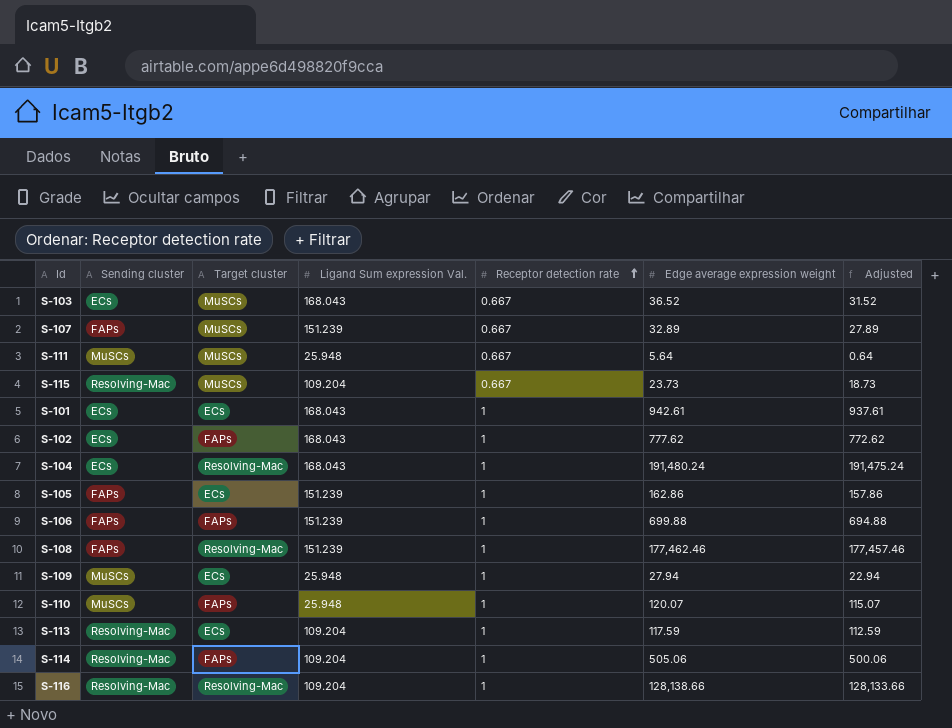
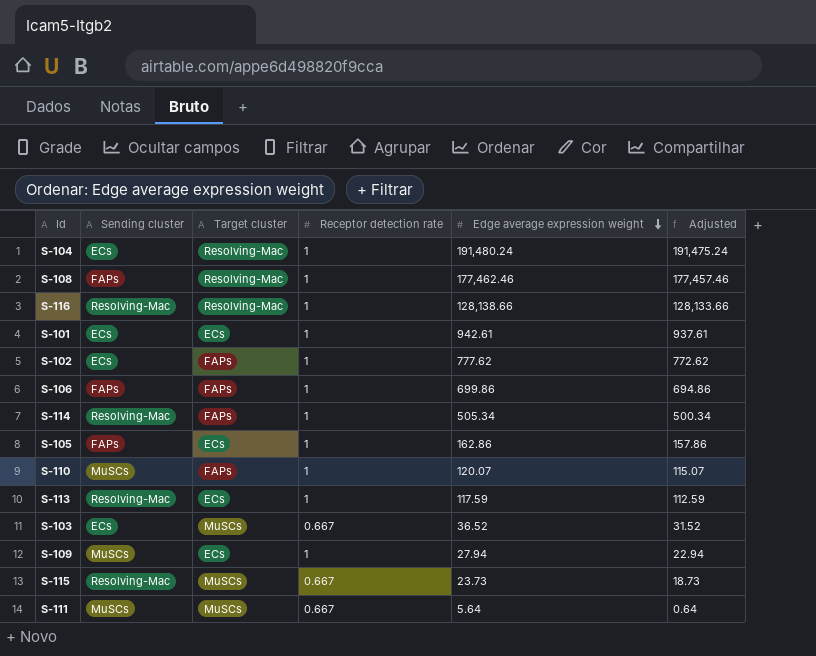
row order: Receptor detection rate ascending -> Edge average expression weight descending
column Ligand Sum expression Val. | position: 4 -> none
row S-107: FAPs | MuSCs | 151.239 | 0.667 | 32.89 | 27.89 -> none
S-106 | Edge average expression weight: 699.88 -> 699.86
S-106 | Adjusted: 694.88 -> 694.86
S-114 | Edge average expression weight: 505.06 -> 505.34
S-114 | Adjusted: 500.06 -> 500.34

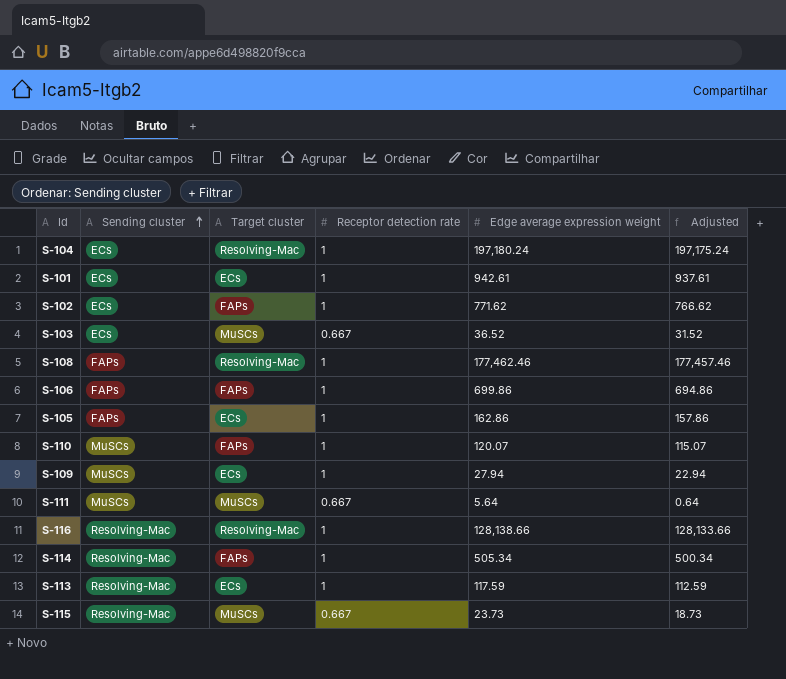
row order: Edge average expression weight descending -> Sending cluster ascending
S-104 | Edge average expression weight: 191,480.24 -> 197,180.24
S-104 | Adjusted: 191,475.24 -> 197,175.24
S-102 | Edge average expression weight: 777.62 -> 771.62
S-102 | Adjusted: 772.62 -> 766.62

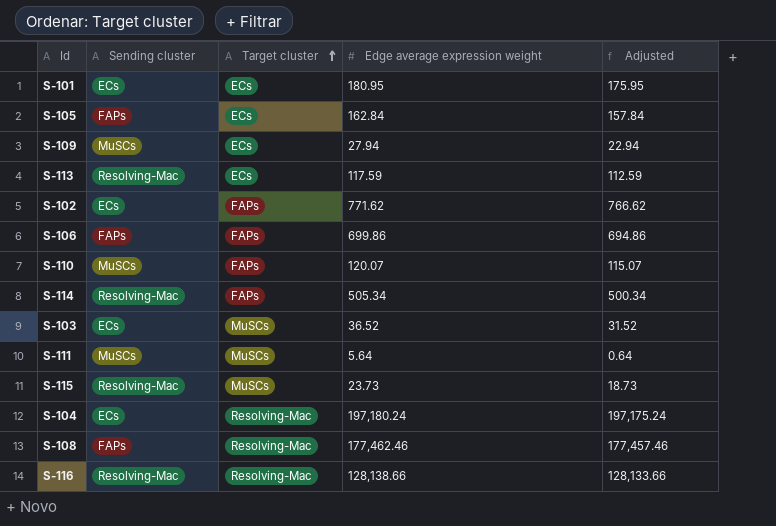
row order: Sending cluster ascending -> Target cluster ascending
column Receptor detection rate | position: 4 -> none
S-101 | Edge average expression weight: 942.61 -> 180.95
S-101 | Adjusted: 937.61 -> 175.95
S-105 | Edge average expression weight: 162.86 -> 162.84
S-105 | Adjusted: 157.86 -> 157.84

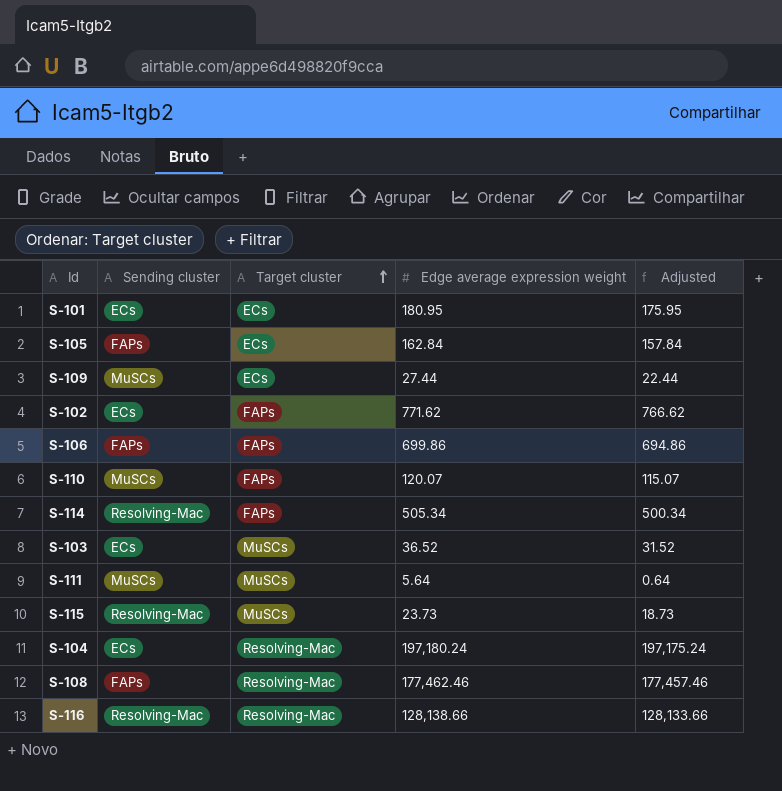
row S-113: Resolving-Mac | ECs | 117.59 | 112.59 -> none
S-109 | Edge average expression weight: 27.94 -> 27.44
S-109 | Adjusted: 22.94 -> 22.44

